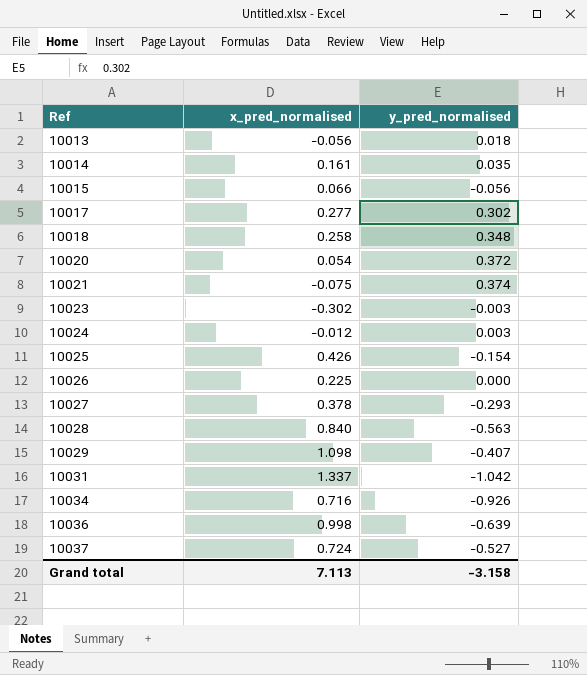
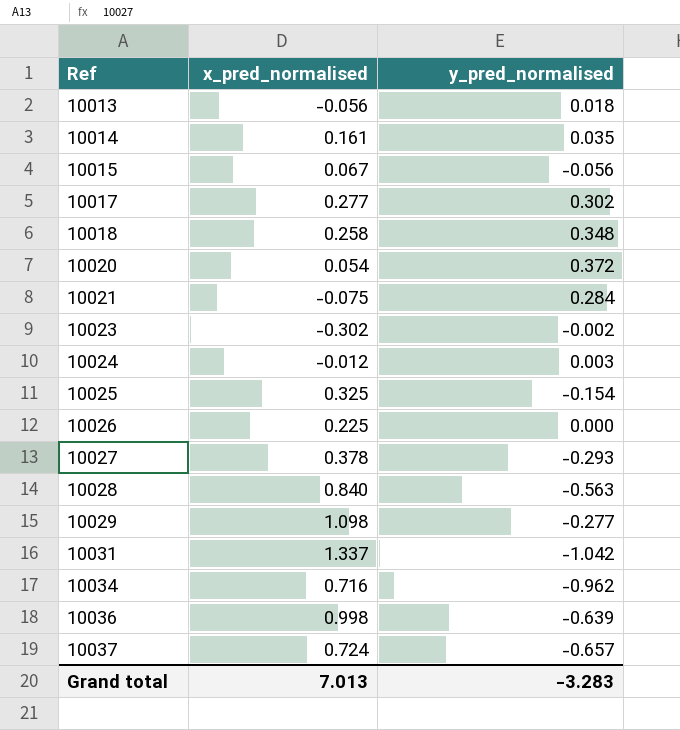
10015 | x_pred_normalised: 0.066 -> 0.067
10021 | y_pred_normalised: 0.374 -> 0.284
10023 | y_pred_normalised: -0.003 -> -0.002
10025 | x_pred_normalised: 0.426 -> 0.325
10029 | y_pred_normalised: -0.407 -> -0.277
10034 | y_pred_normalised: -0.926 -> -0.962
10037 | y_pred_normalised: -0.527 -> -0.657
Grand total | x_pred_normalised: 7.113 -> 7.013
Grand total | y_pred_normalised: -3.158 -> -3.283

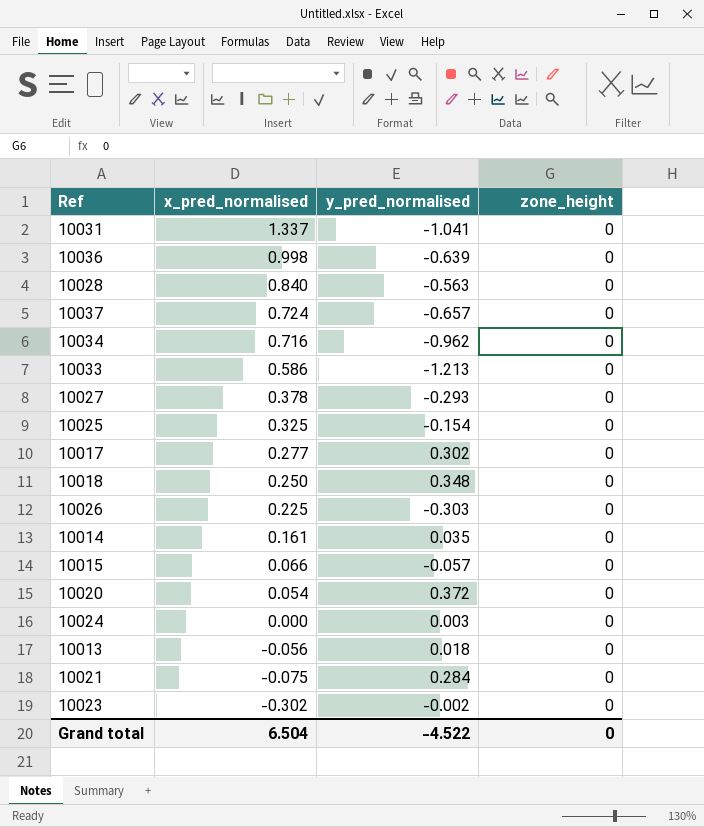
row order: Ref ascending -> x_pred_normalised descending
column zone_height | position: none -> 4
row 10029: 1.098 | -0.277 -> none
10031 | y_pred_normalised: -1.042 -> -1.041
row 10033: none -> 0.586 | -1.213 | 0
10018 | x_pred_normalised: 0.258 -> 0.250
10026 | y_pred_normalised: 0.000 -> -0.303
10015 | x_pred_normalised: 0.067 -> 0.066
10015 | y_pred_normalised: -0.056 -> -0.057
10024 | x_pred_normalised: -0.012 -> 0.000
Grand total | x_pred_normalised: 7.013 -> 6.504
Grand total | y_pred_normalised: -3.283 -> -4.522

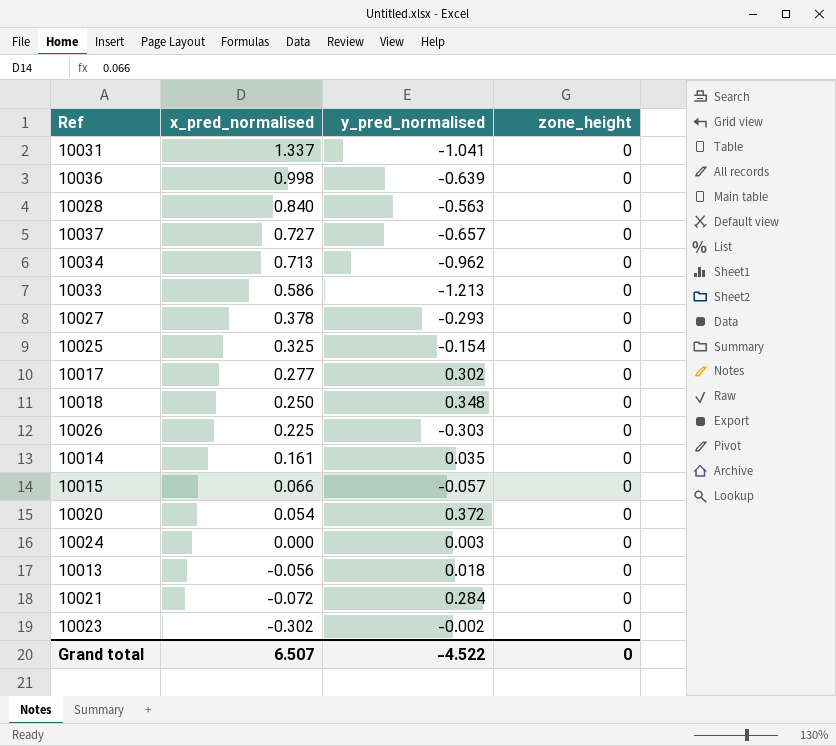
10037 | x_pred_normalised: 0.724 -> 0.727
10034 | x_pred_normalised: 0.716 -> 0.713
10021 | x_pred_normalised: -0.075 -> -0.072
Grand total | x_pred_normalised: 6.504 -> 6.507

